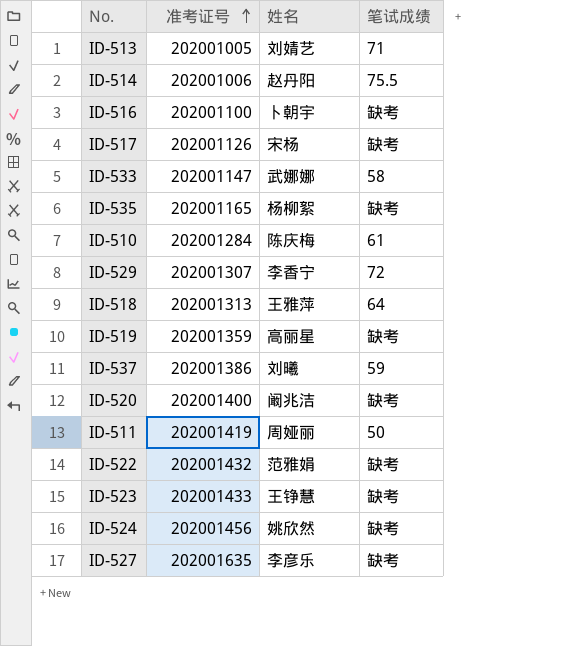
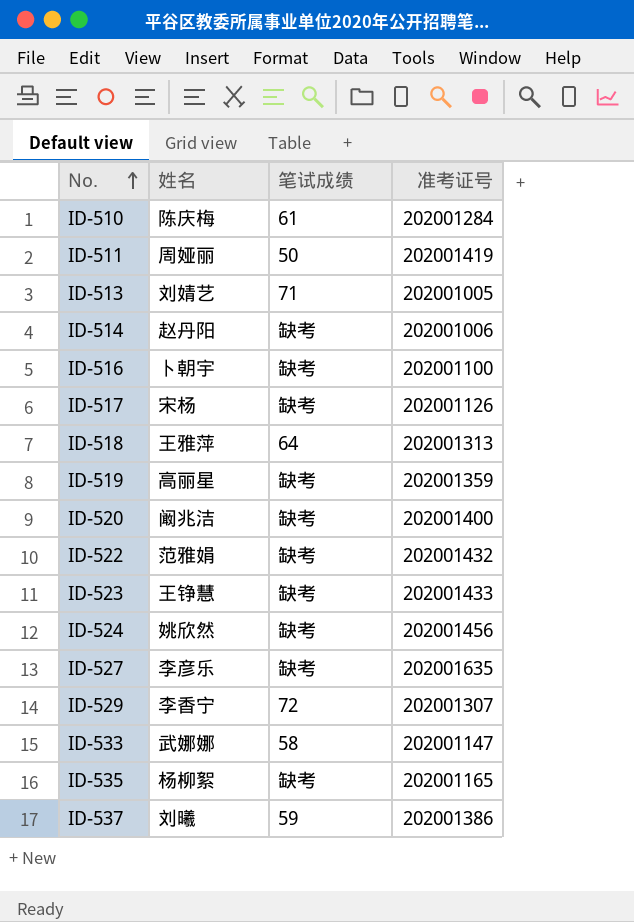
row order: 准考证号 ascending -> No. ascending
column 准考证号 | position: 2 -> 4
ID-514 | 笔试成绩: 75.5 -> 缺考

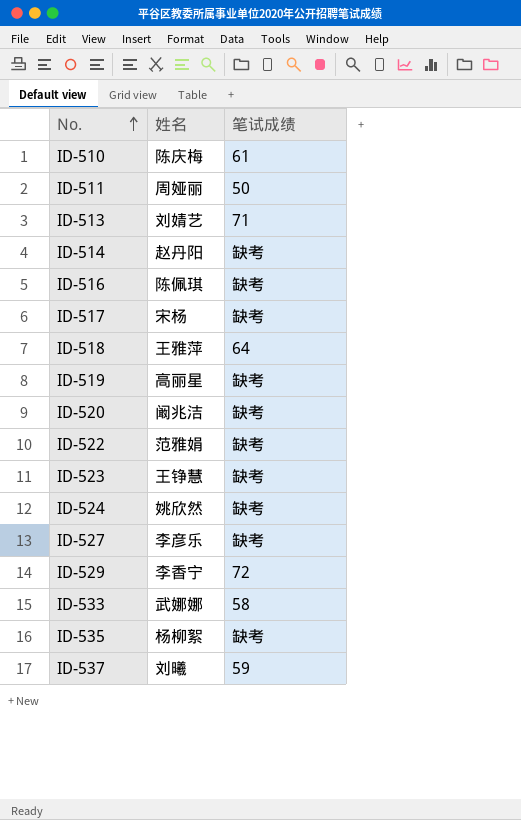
column 准考证号 | position: 4 -> none
ID-516 | 姓名: 卜朝宇 -> 陈佩琪

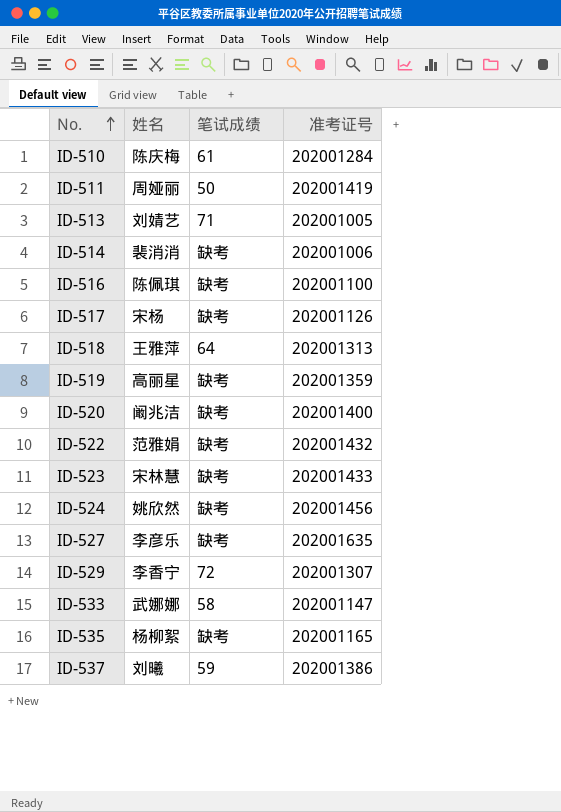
column 准考证号 | position: none -> 4
ID-514 | 姓名: 赵丹阳 -> 裴消消
ID-523 | 姓名: 王铮慧 -> 宋林慧

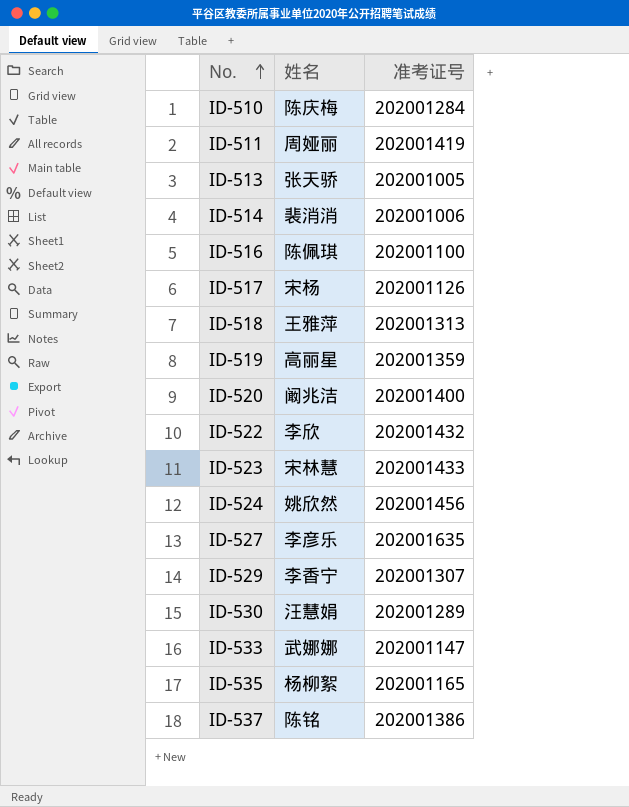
column 笔试成绩 | position: 3 -> none
ID-513 | 姓名: 刘婧艺 -> 张天骄
ID-522 | 姓名: 范雅娟 -> 李欣
row ID-530: none -> 汪慧娟 | 202001289
ID-537 | 姓名: 刘曦 -> 陈铭

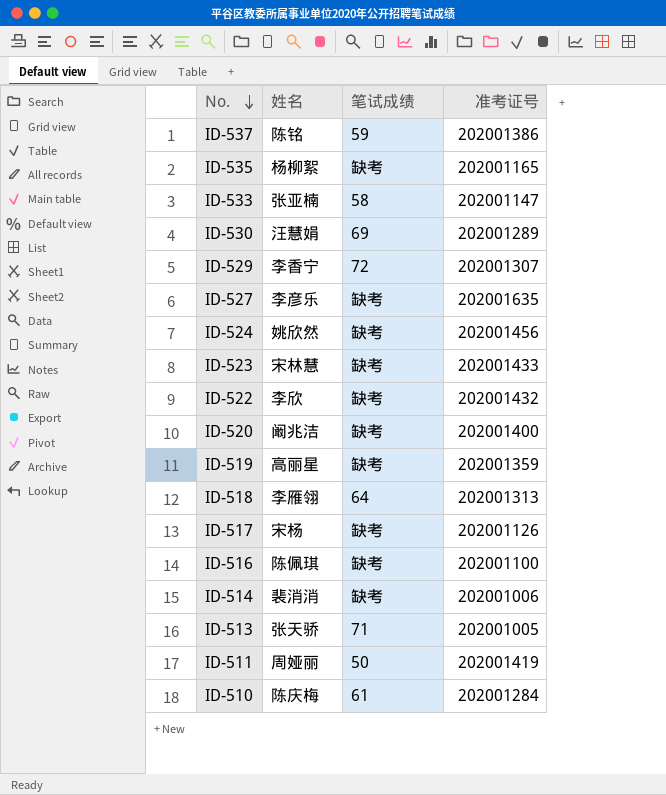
row order: No. ascending -> No. descending
column 笔试成绩 | position: none -> 3
ID-533 | 姓名: 武娜娜 -> 张亚楠
ID-518 | 姓名: 王雅萍 -> 李雁翎

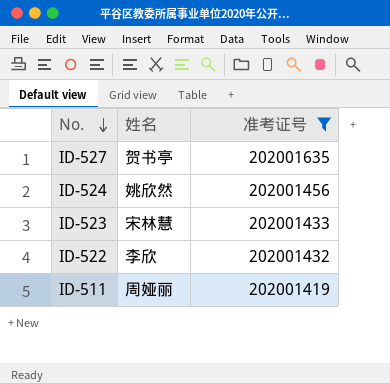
filter: none -> 准考证号 >= 202001419
column 笔试成绩 | position: 3 -> none
ID-527 | 姓名: 李彦乐 -> 贺书亭

